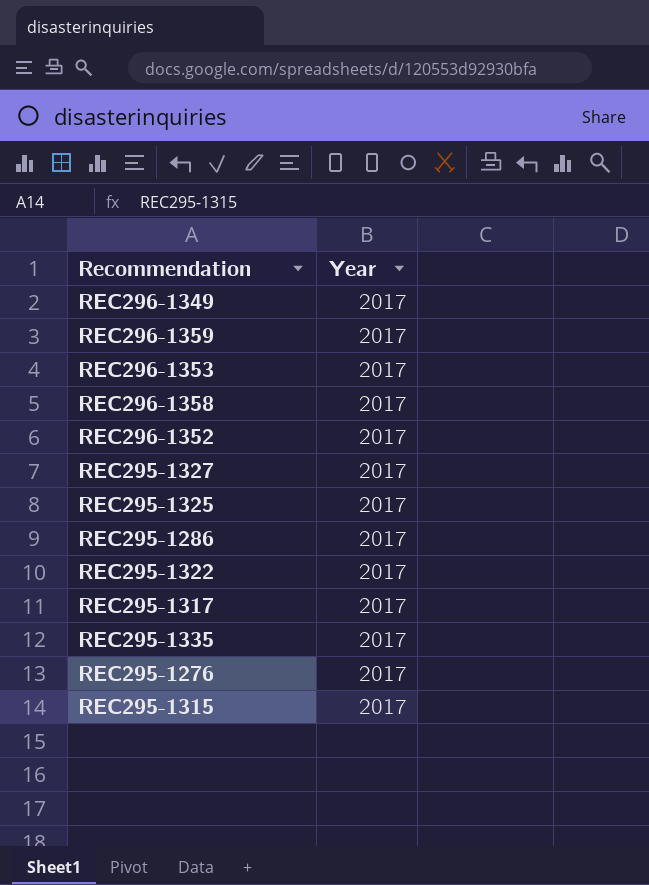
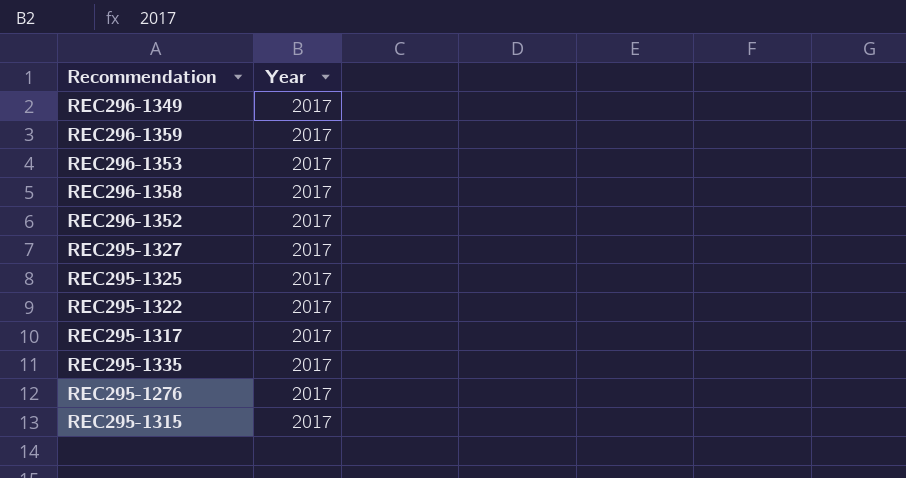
row REC295-1286: 2017 -> none

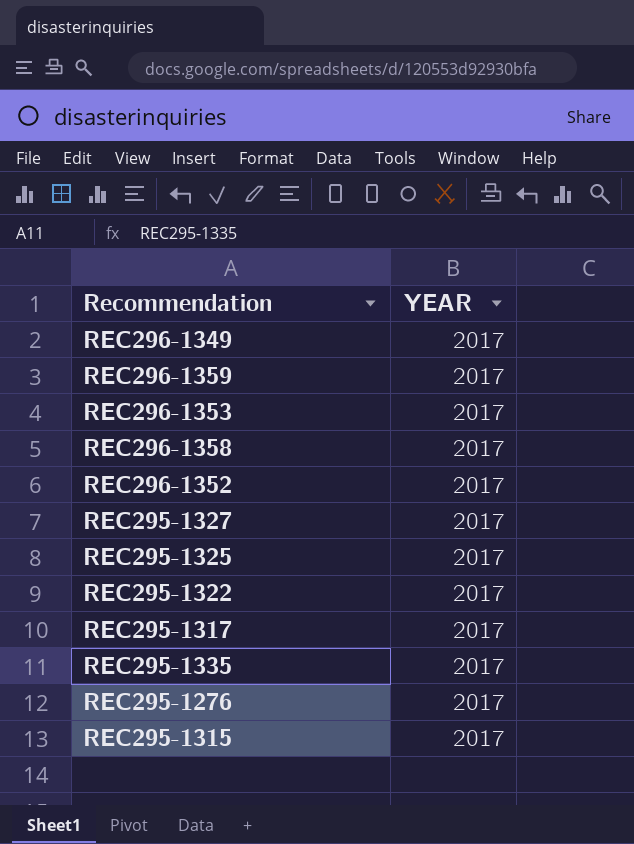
column name: Year -> YEAR

